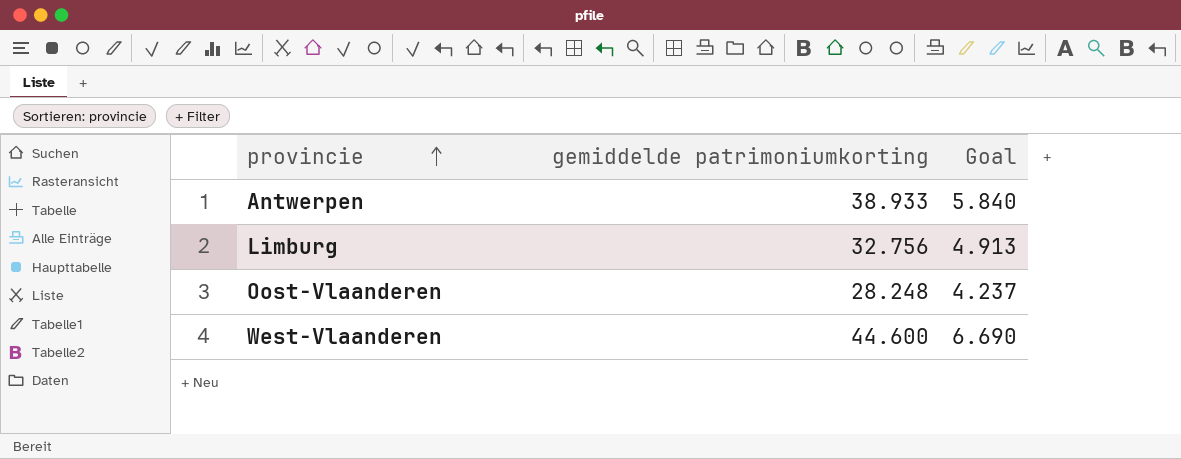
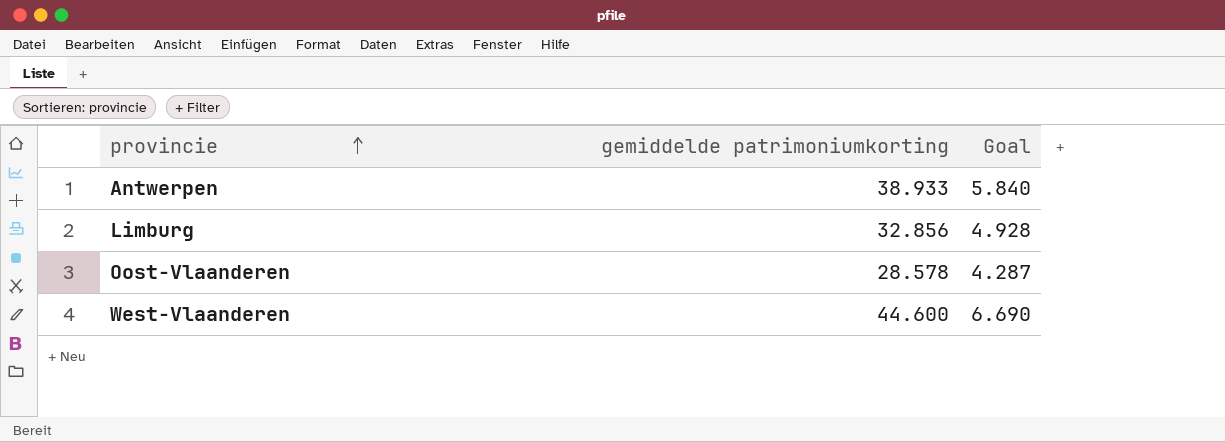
Limburg | gemiddelde patrimoniumkorting: 32.756 -> 32.856
Limburg | Goal: 4.913 -> 4.928
Oost-Vlaanderen | gemiddelde patrimoniumkorting: 28.248 -> 28.578
Oost-Vlaanderen | Goal: 4.237 -> 4.287

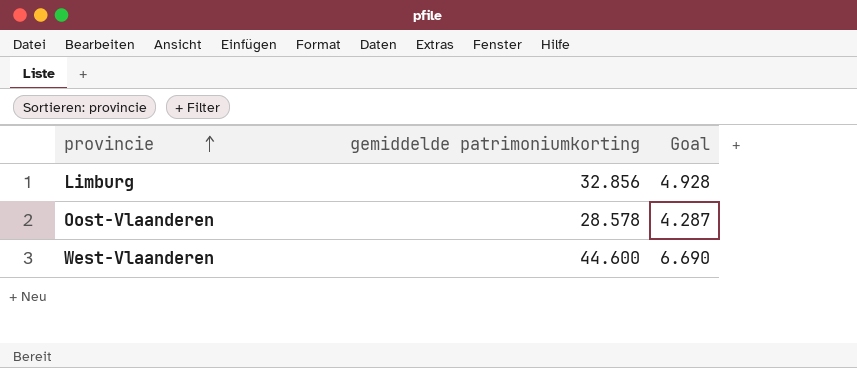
row Antwerpen: 38.933 | 5.840 -> none

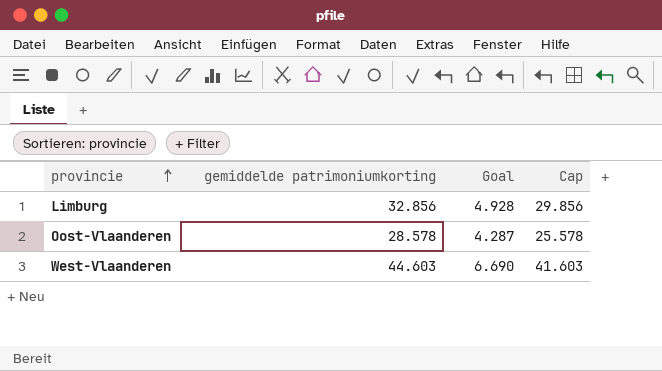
column Cap | formula: none -> [gemiddelde patrimoniumkorting] - 3
West-Vlaanderen | gemiddelde patrimoniumkorting: 44.600 -> 44.603

